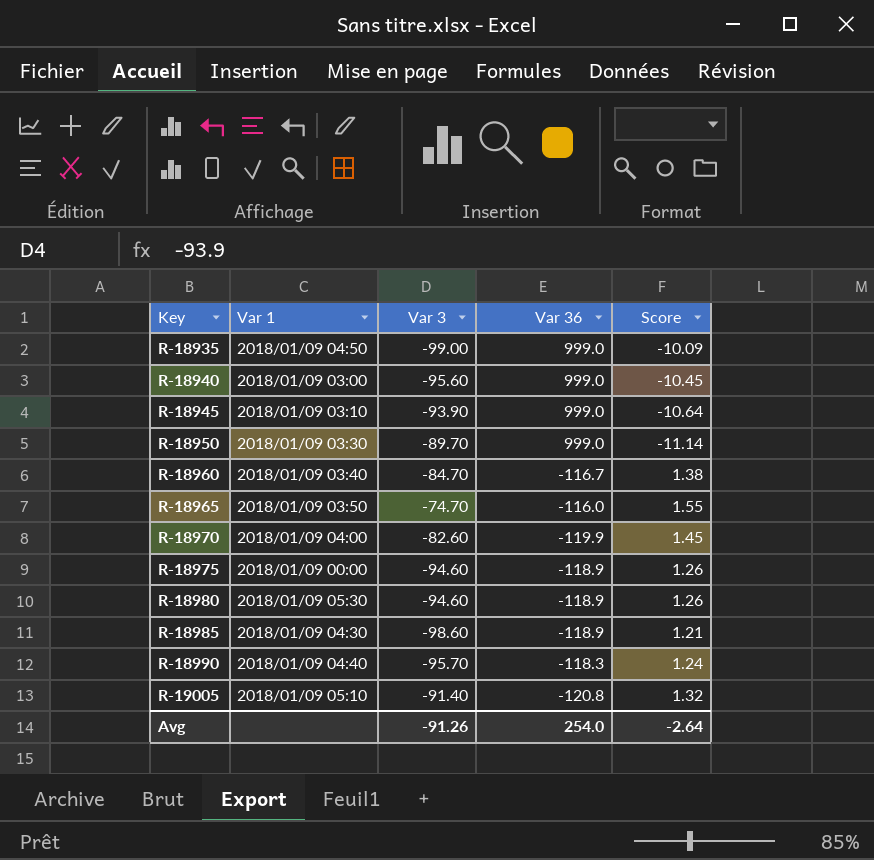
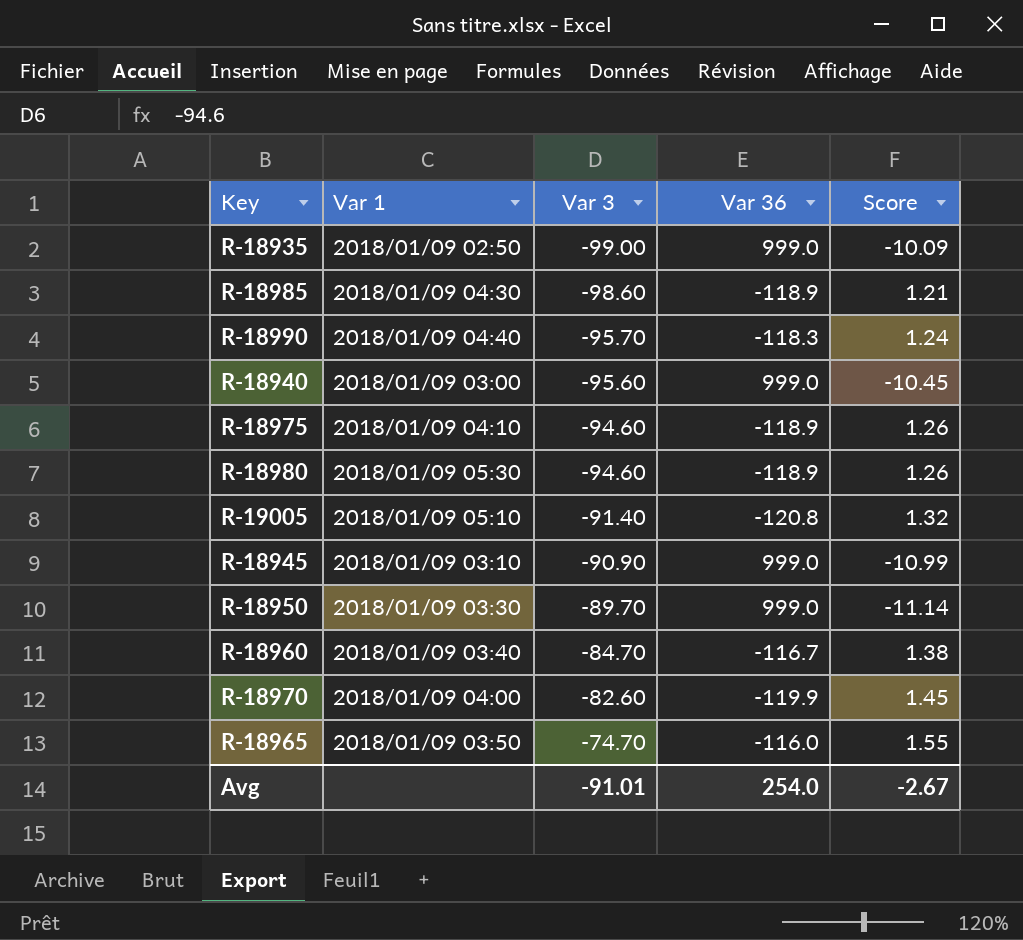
row order: Key ascending -> Var 3 ascending
R-18935 | Var 1: 2018/01/09 04:50 -> 2018/01/09 02:50
R-18975 | Var 1: 2018/01/09 00:00 -> 2018/01/09 04:10
R-18945 | Var 3: -93.90 -> -90.90
R-18945 | Score: -10.64 -> -10.99
Avg | Var 3: -91.26 -> -91.01
Avg | Score: -2.64 -> -2.67

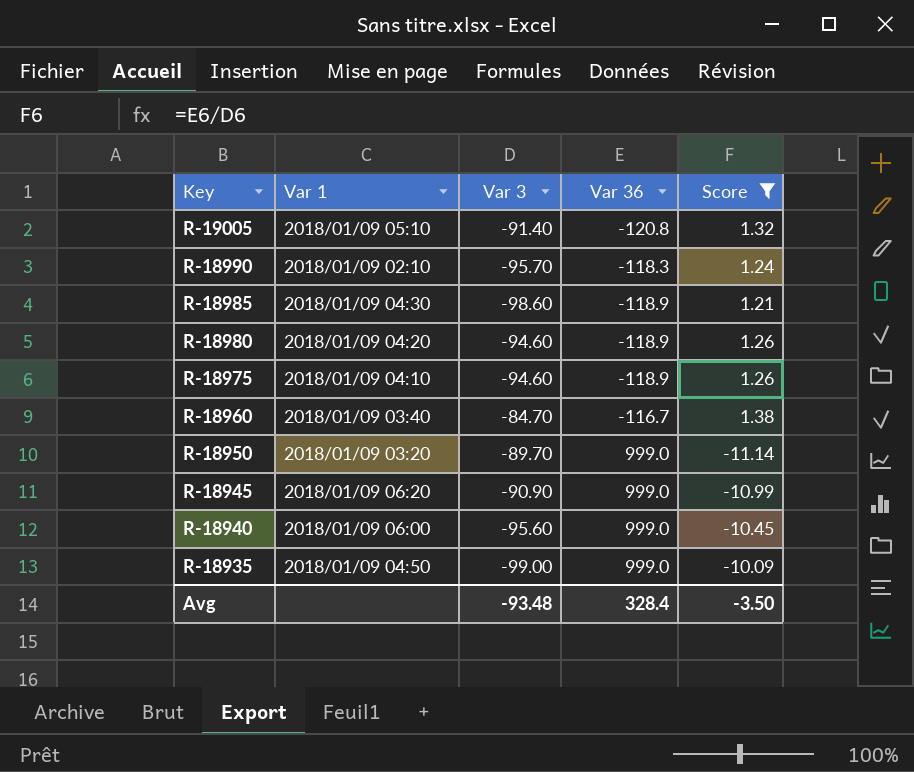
filter: none -> Score <= 1.38
row order: Var 3 ascending -> Key descending
R-18990 | Var 1: 2018/01/09 04:40 -> 2018/01/09 02:10
R-18980 | Var 1: 2018/01/09 05:30 -> 2018/01/09 04:20
R-18950 | Var 1: 2018/01/09 03:30 -> 2018/01/09 03:20
R-18945 | Var 1: 2018/01/09 03:10 -> 2018/01/09 06:20
R-18940 | Var 1: 2018/01/09 03:00 -> 2018/01/09 06:00
R-18935 | Var 1: 2018/01/09 02:50 -> 2018/01/09 04:50
Avg | Var 3: -91.01 -> -93.48
Avg | Var 36: 254.0 -> 328.4
Avg | Score: -2.67 -> -3.50

